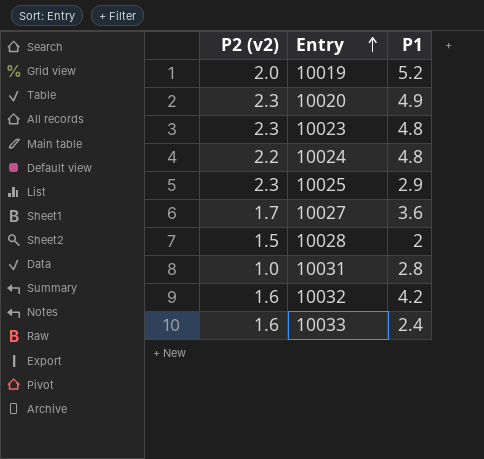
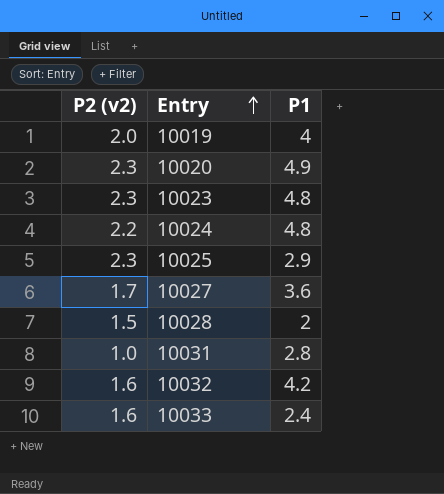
10019 | P1: 5.2 -> 4

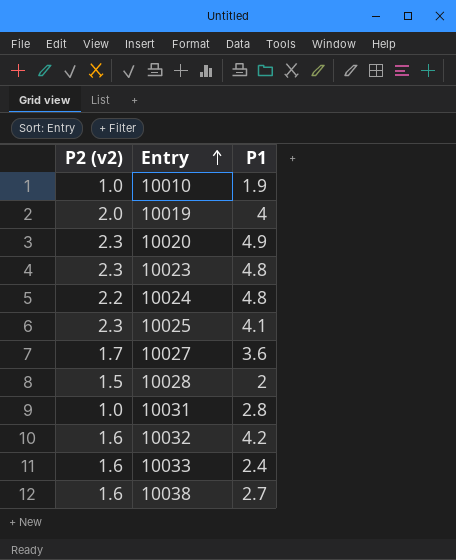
row 10010: none -> 1.0 | 1.9
10025 | P1: 2.9 -> 4.1
row 10038: none -> 1.6 | 2.7

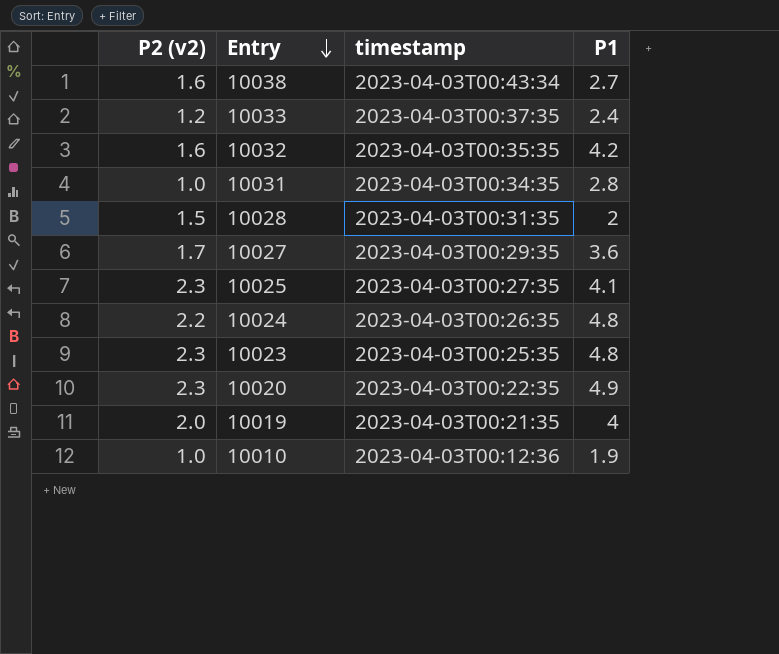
row order: Entry ascending -> Entry descending
column timestamp | position: none -> 3
10033 | P2 (v2): 1.6 -> 1.2

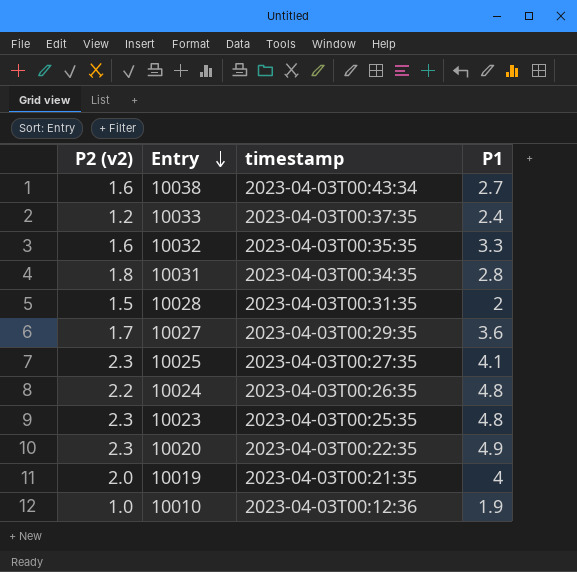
10032 | P1: 4.2 -> 3.3
10031 | P2 (v2): 1.0 -> 1.8

